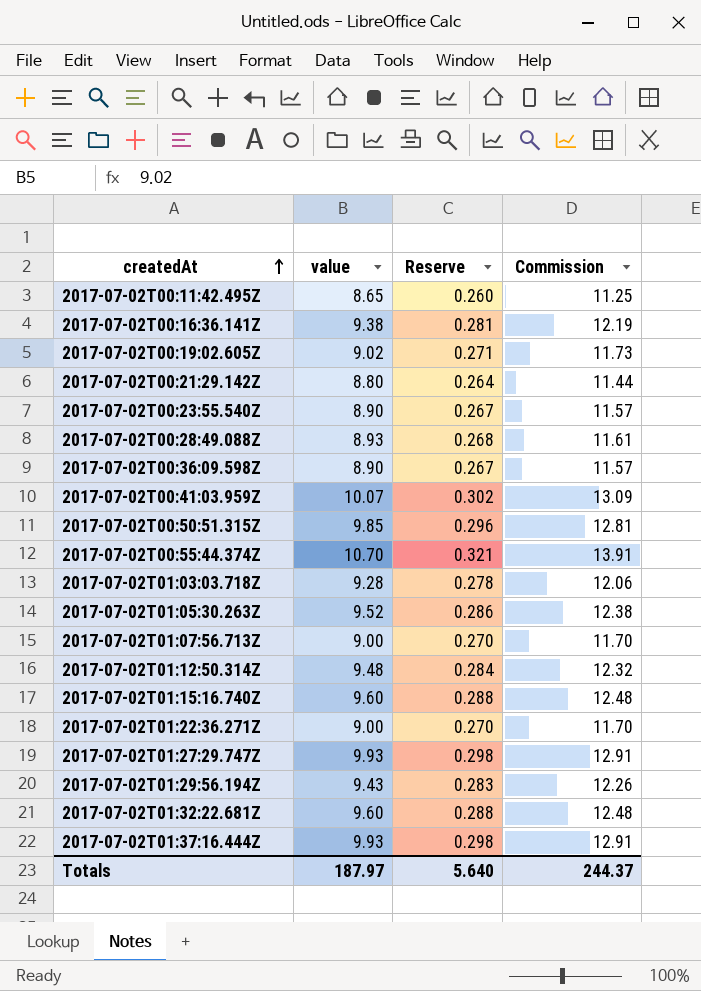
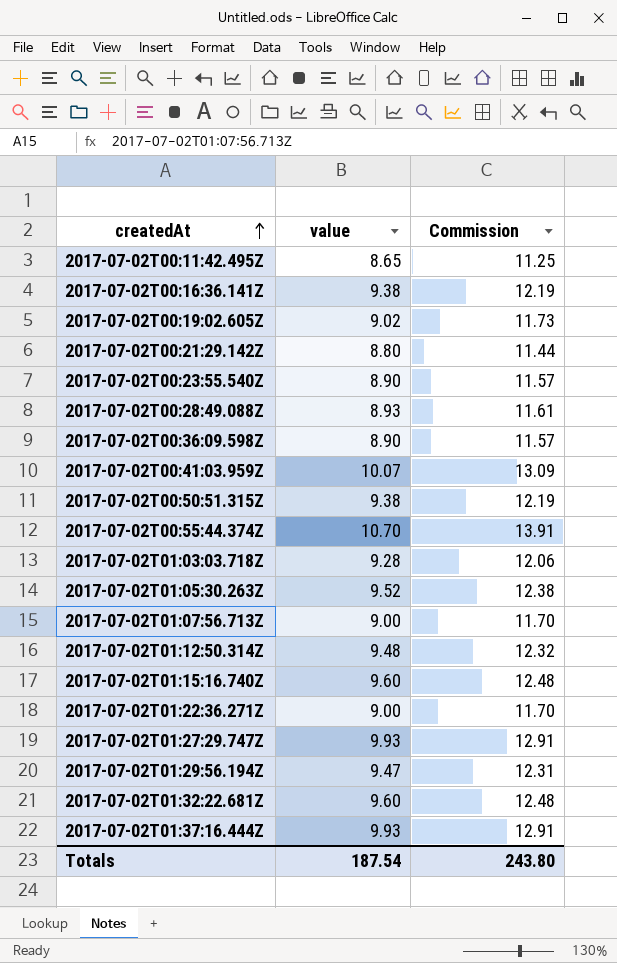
column Reserve | formula: [value] * 0.03 -> none
2017-07-02T00:50:51.315Z | value: 9.85 -> 9.38
2017-07-02T00:50:51.315Z | Commission: 12.81 -> 12.19
2017-07-02T01:29:56.194Z | value: 9.43 -> 9.47
2017-07-02T01:29:56.194Z | Commission: 12.26 -> 12.31
Totals | value: 187.97 -> 187.54
Totals | Commission: 244.37 -> 243.80

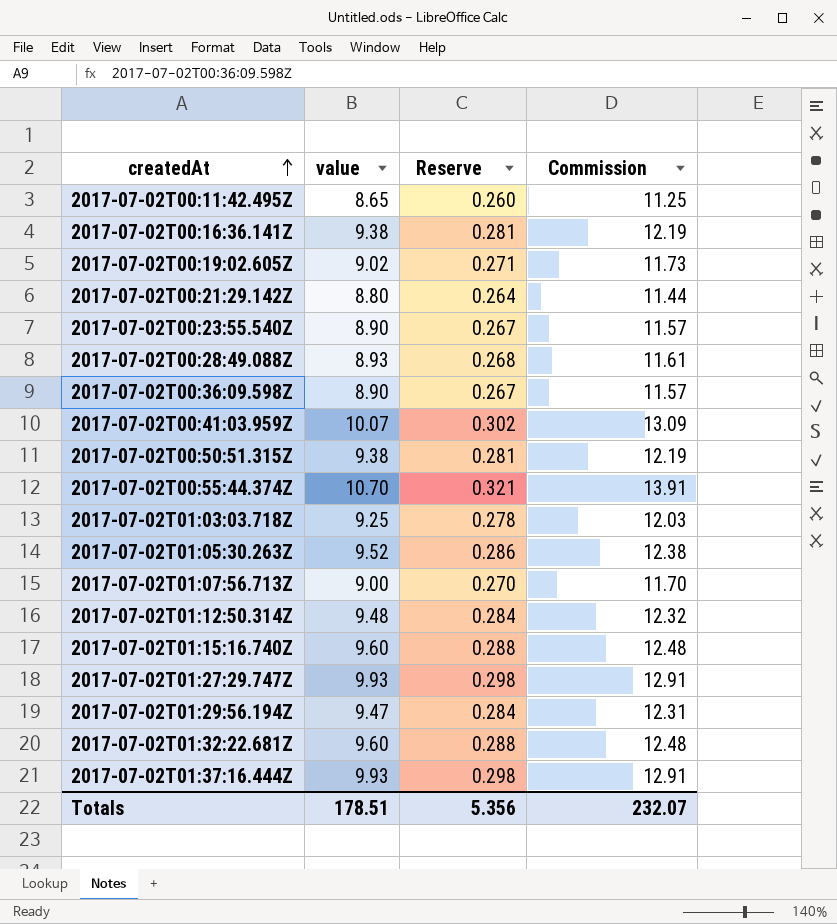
column Reserve | formula: none -> [value] * 0.03
row 2017-07-02T01:22:36.271Z: 9.00 | 11.70 -> none
2017-07-02T01:03:03.718Z | value: 9.28 -> 9.25
2017-07-02T01:03:03.718Z | Commission: 12.06 -> 12.03
Totals | value: 187.54 -> 178.51
Totals | Commission: 243.80 -> 232.07

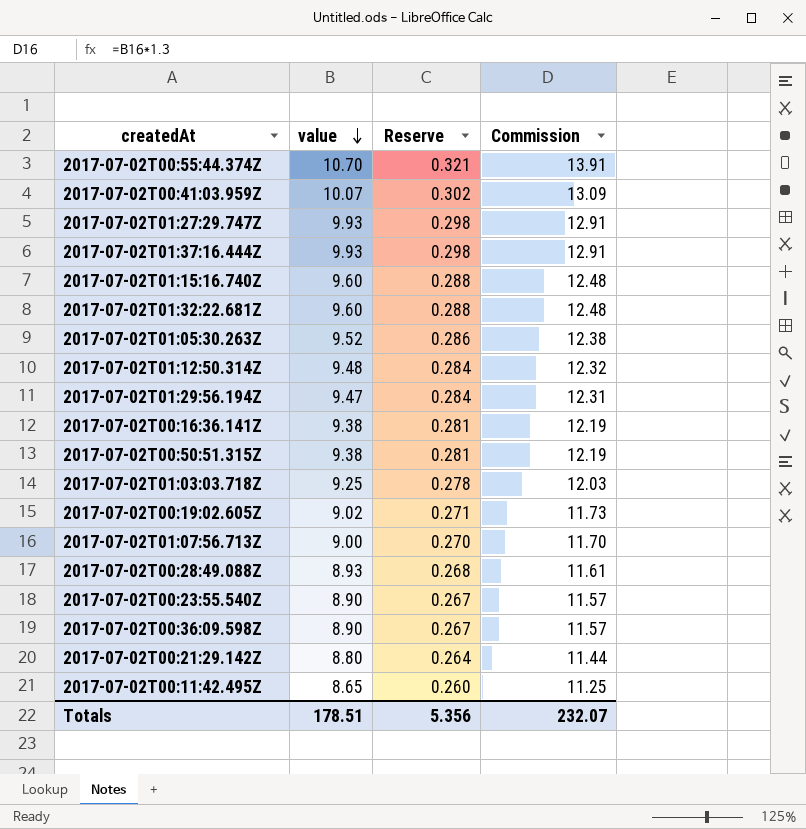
row order: createdAt ascending -> value descending

